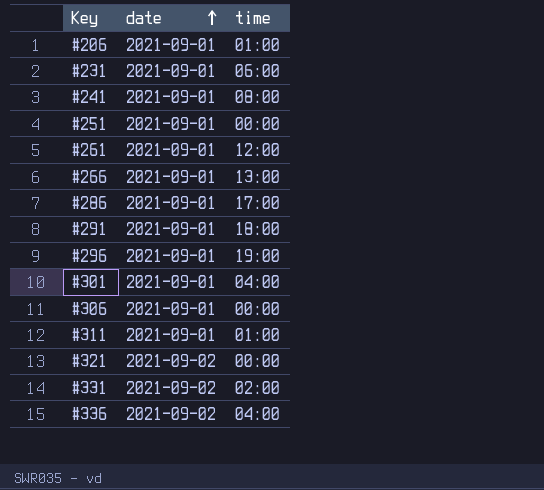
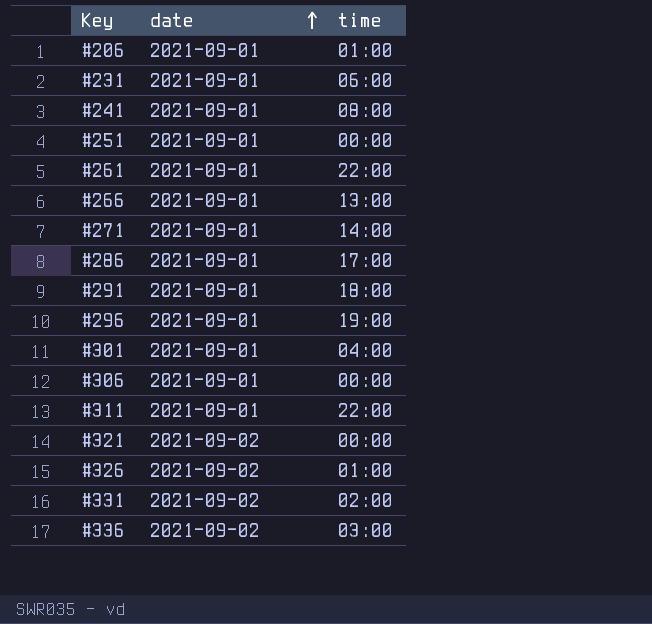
#261 | time: 12:00 -> 22:00
row #271: none -> 2021-09-01 | 14:00
#311 | time: 01:00 -> 22:00
row #326: none -> 2021-09-02 | 01:00
#336 | time: 04:00 -> 03:00

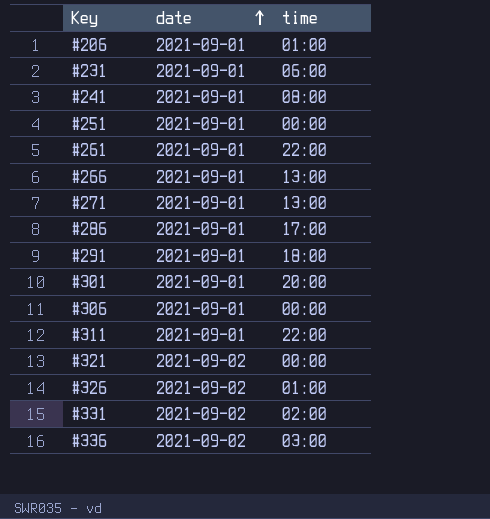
row #296: 2021-09-01 | 19:00 -> none
#271 | time: 14:00 -> 13:00
#301 | time: 04:00 -> 20:00

